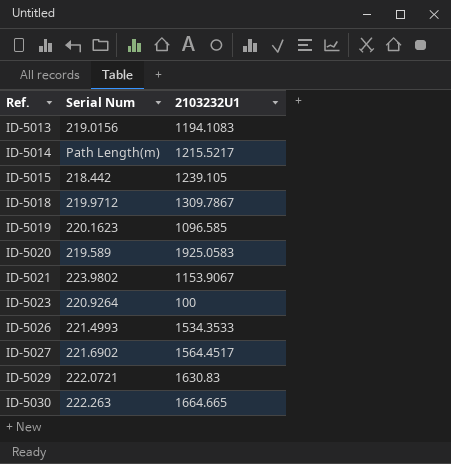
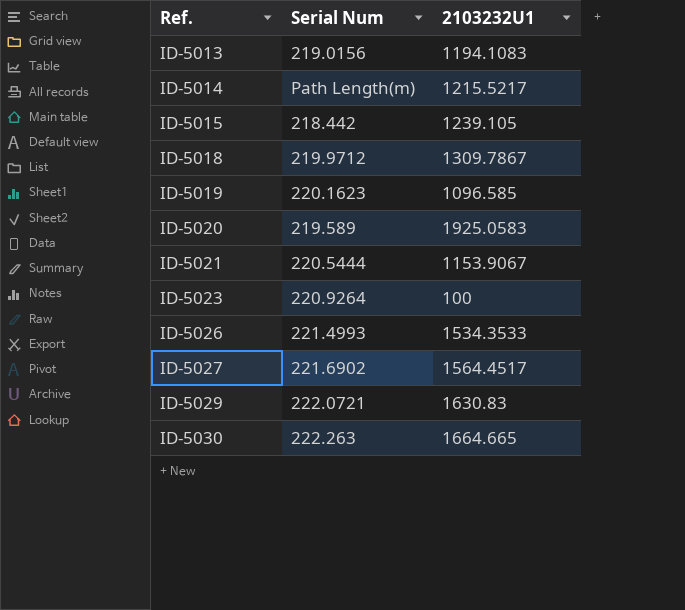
ID-5021 | Serial Num: 223.9802 -> 220.5444

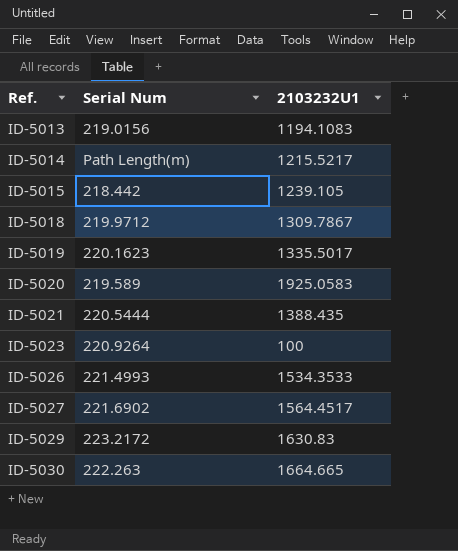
ID-5019 | 2103232U1: 1096.585 -> 1335.5017
ID-5021 | 2103232U1: 1153.9067 -> 1388.435
ID-5029 | Serial Num: 222.0721 -> 223.2172

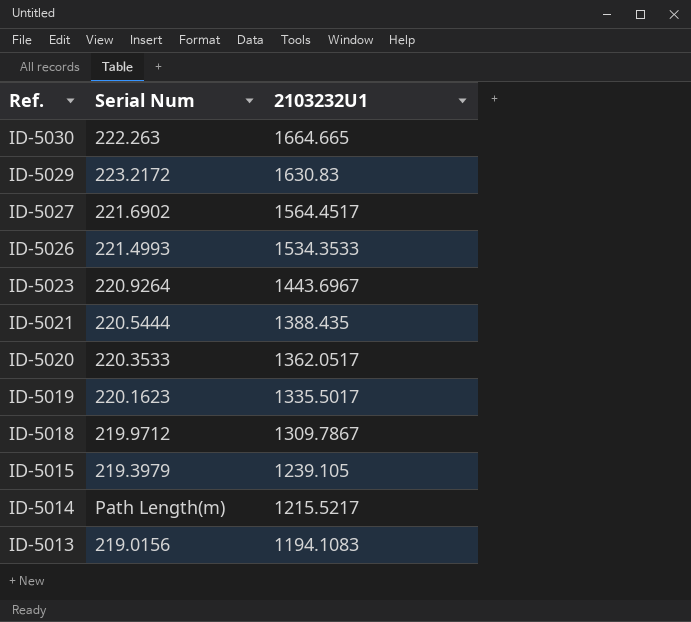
row order: Ref. ascending -> Ref. descending
ID-5023 | 2103232U1: 100 -> 1443.6967
ID-5020 | Serial Num: 219.589 -> 220.3533
ID-5020 | 2103232U1: 1925.0583 -> 1362.0517
ID-5015 | Serial Num: 218.442 -> 219.3979

